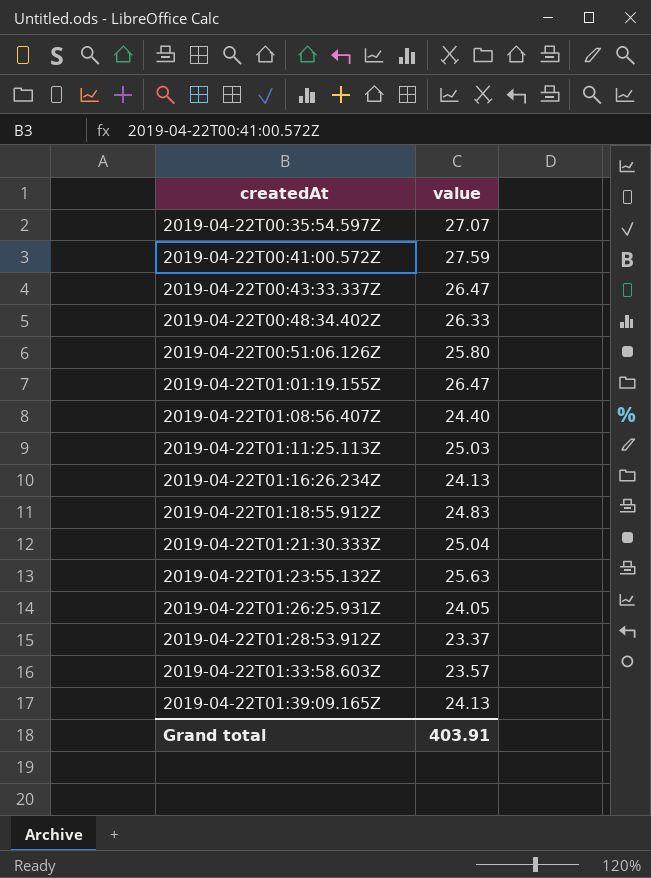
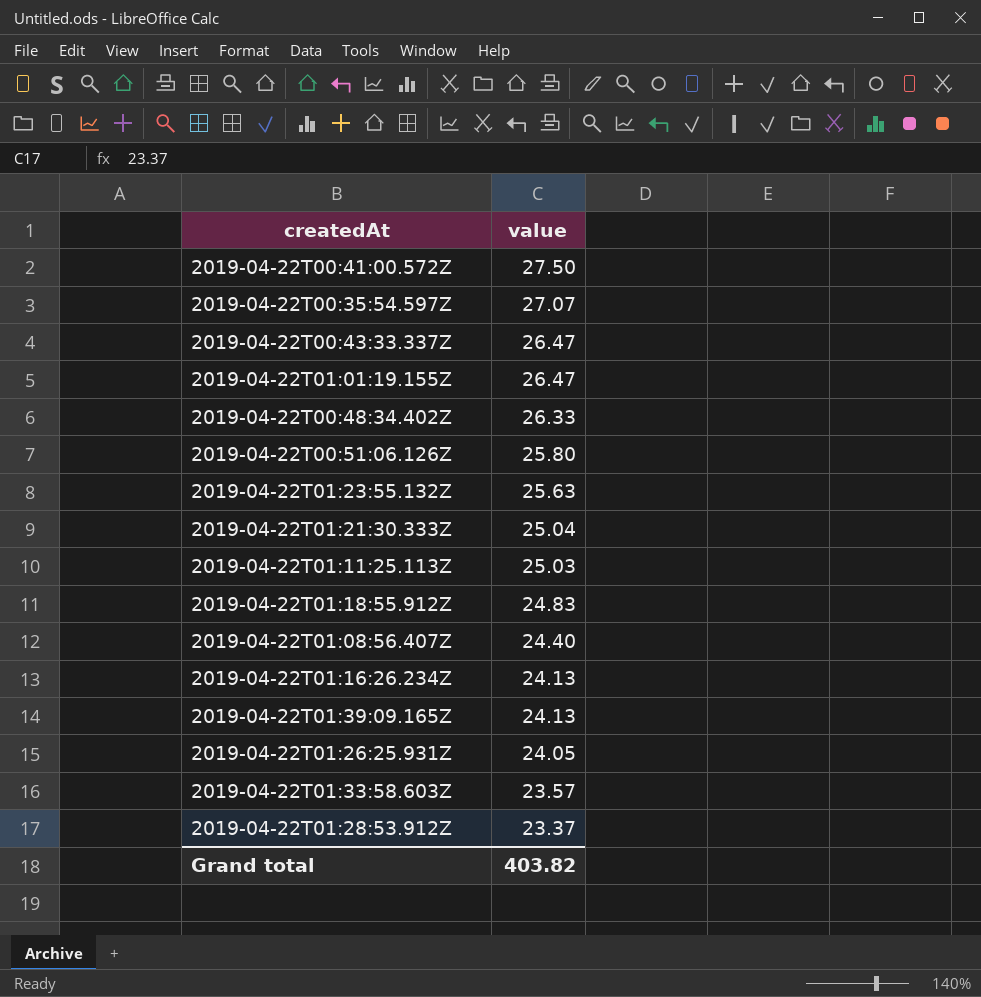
row order: createdAt ascending -> value descending
2019-04-22T00:41:00.572Z | value: 27.59 -> 27.50
Grand total | value: 403.91 -> 403.82

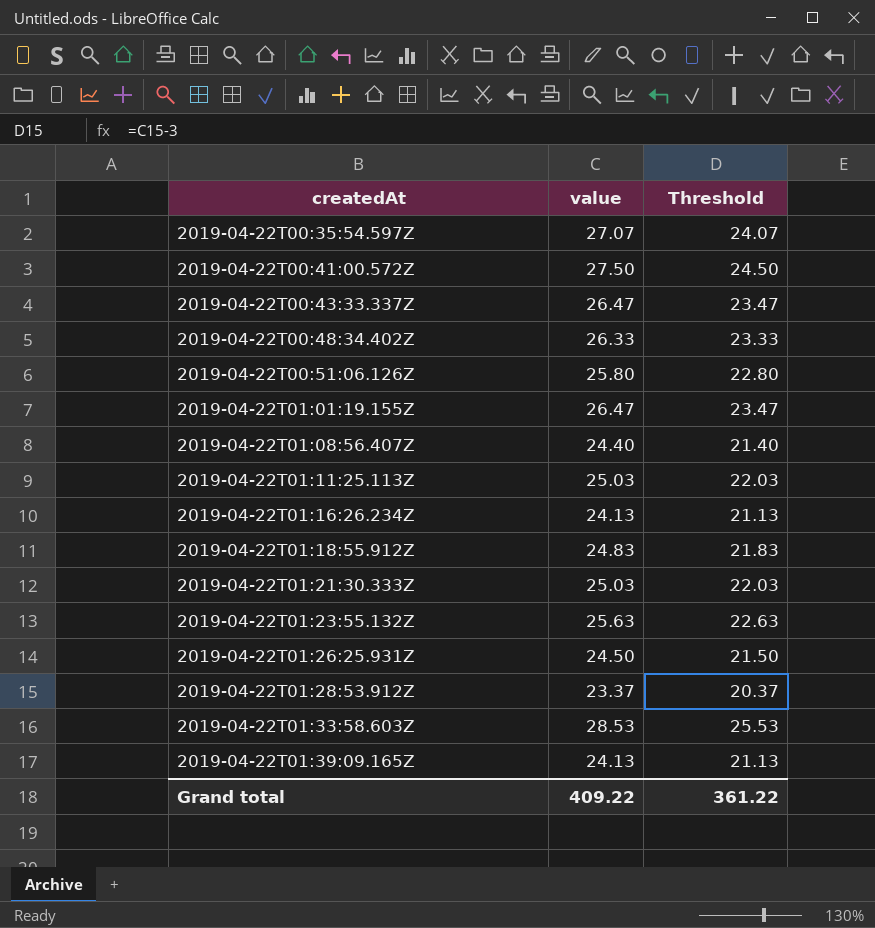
row order: value descending -> createdAt ascending
column Threshold | formula: none -> [value] - 3
2019-04-22T01:21:30.333Z | value: 25.04 -> 25.03
2019-04-22T01:26:25.931Z | value: 24.05 -> 24.50
2019-04-22T01:33:58.603Z | value: 23.57 -> 28.53
Grand total | value: 403.82 -> 409.22

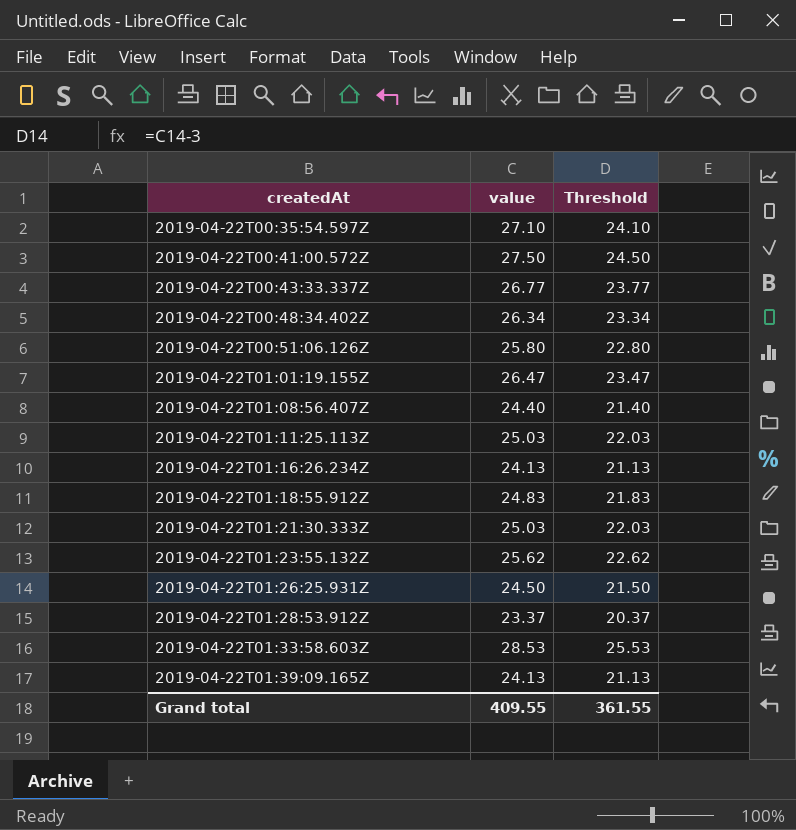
2019-04-22T00:35:54.597Z | value: 27.07 -> 27.10
2019-04-22T00:35:54.597Z | Threshold: 24.07 -> 24.10
2019-04-22T00:43:33.337Z | value: 26.47 -> 26.77
2019-04-22T00:43:33.337Z | Threshold: 23.47 -> 23.77
2019-04-22T00:48:34.402Z | value: 26.33 -> 26.34
2019-04-22T00:48:34.402Z | Threshold: 23.33 -> 23.34
2019-04-22T01:23:55.132Z | value: 25.63 -> 25.62
2019-04-22T01:23:55.132Z | Threshold: 22.63 -> 22.62
Grand total | value: 409.22 -> 409.55
Grand total | Threshold: 361.22 -> 361.55

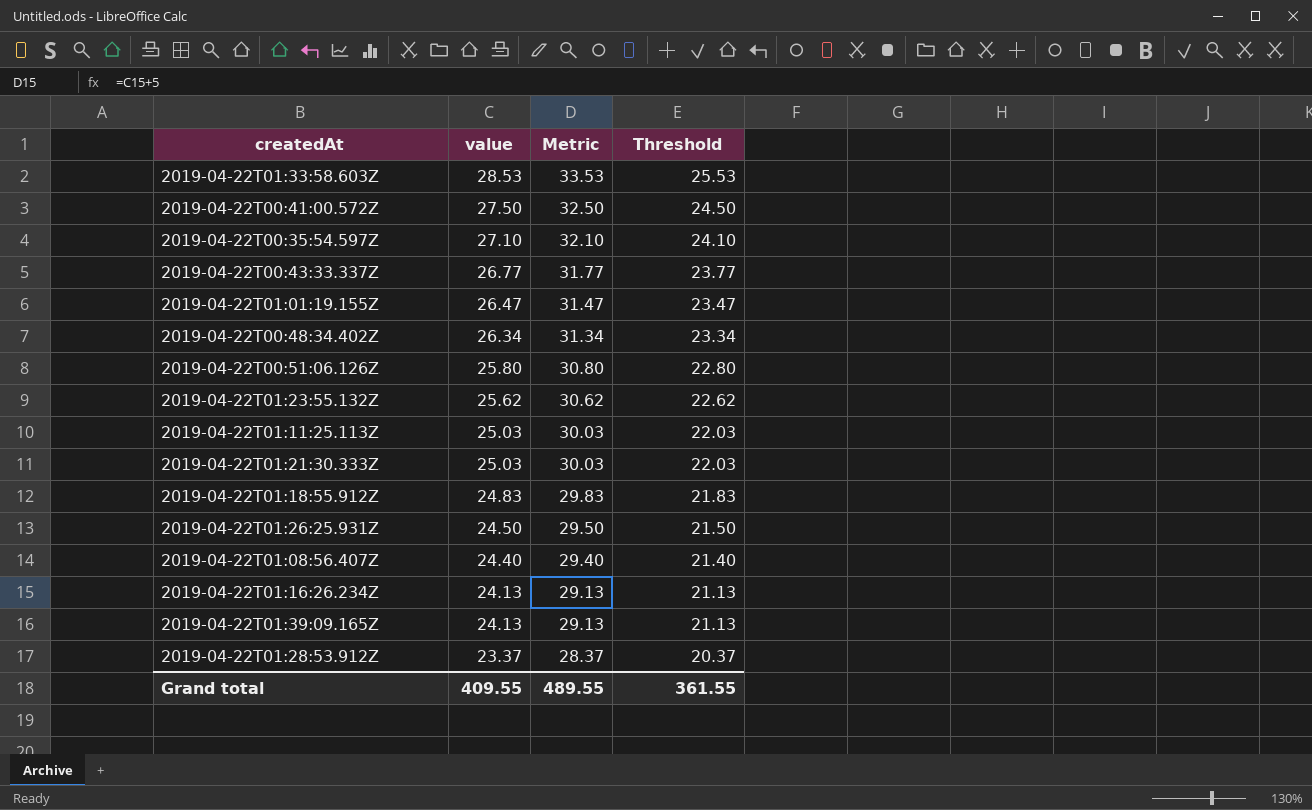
row order: createdAt ascending -> value descending
column Metric | formula: none -> [value] + 5

